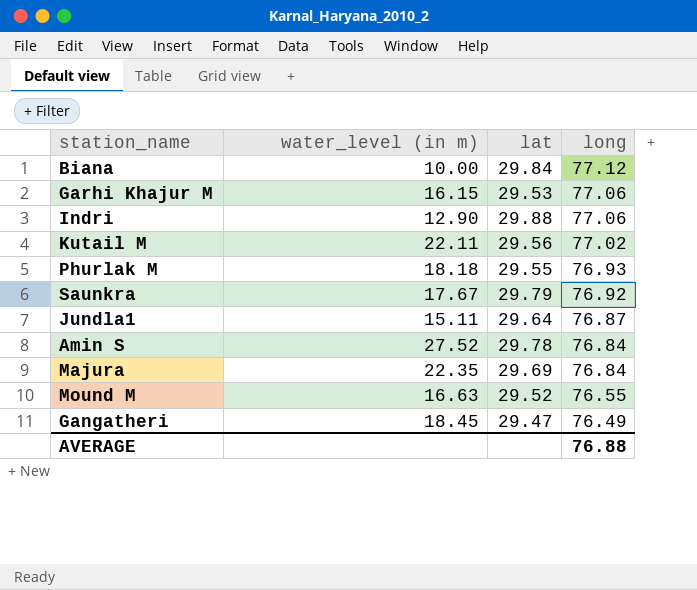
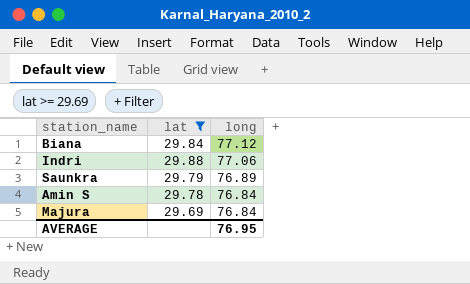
filter: none -> lat >= 29.69
column water_level (in m) | position: 2 -> none
Saunkra | long: 76.92 -> 76.89
AVERAGE | long: 76.88 -> 76.95

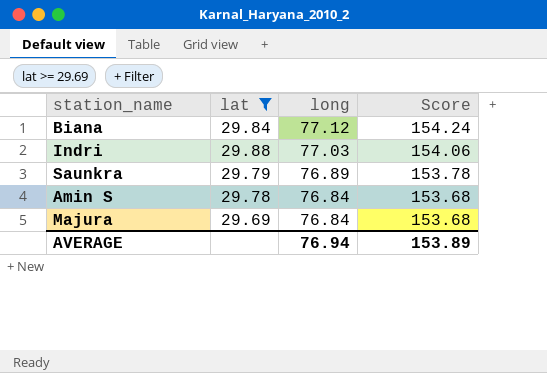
column Score | formula: none -> [long] * 2
Indri | long: 77.06 -> 77.03
AVERAGE | long: 76.95 -> 76.94

